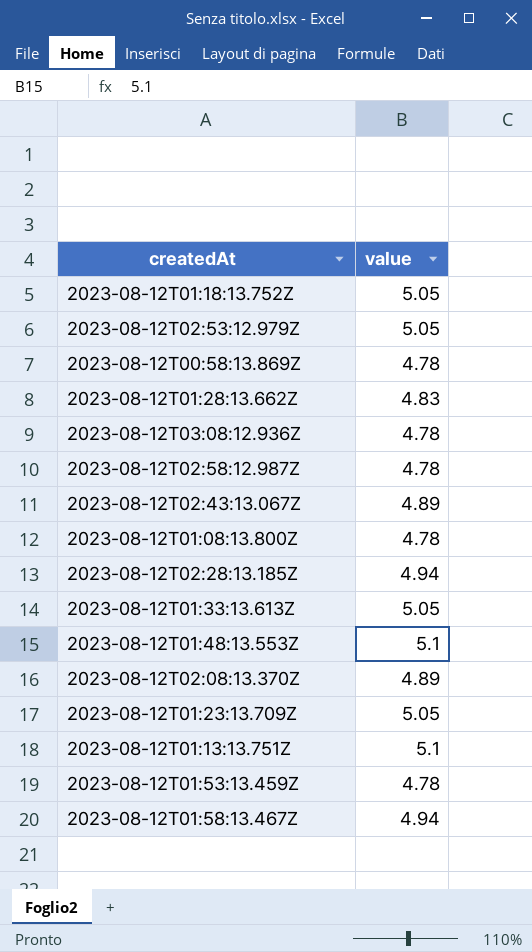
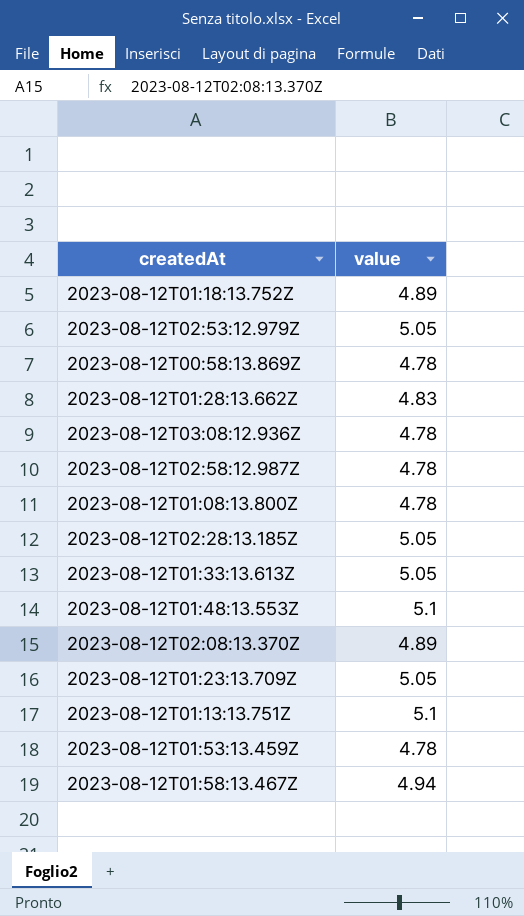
row 2023-08-12T02:43:13.067Z: 4.89 -> none
2023-08-12T01:18:13.752Z | value: 5.05 -> 4.89
2023-08-12T02:28:13.185Z | value: 4.94 -> 5.05

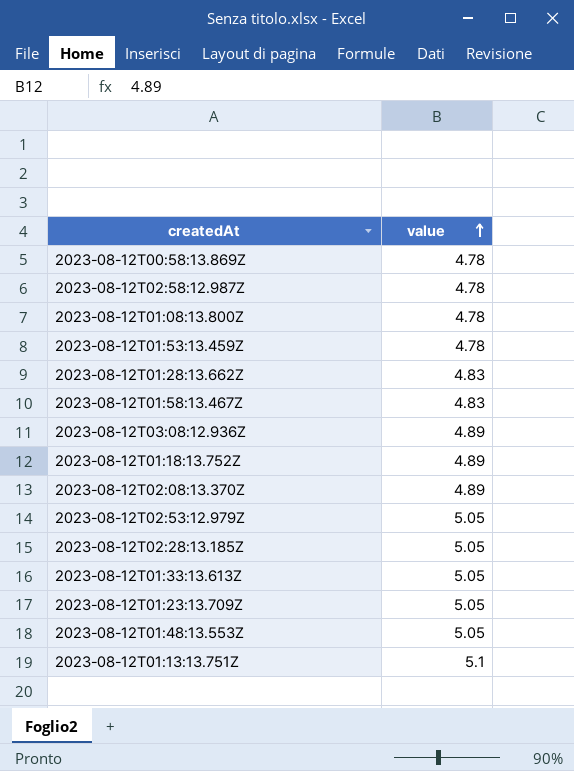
row order: none -> value ascending
2023-08-12T01:58:13.467Z | value: 4.94 -> 4.83
2023-08-12T03:08:12.936Z | value: 4.78 -> 4.89
2023-08-12T01:48:13.553Z | value: 5.1 -> 5.05

